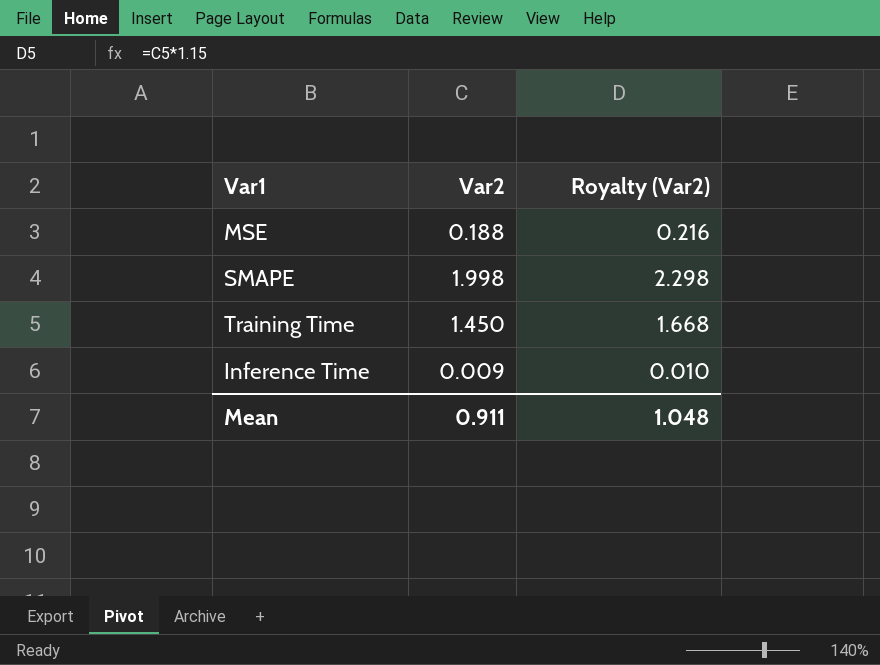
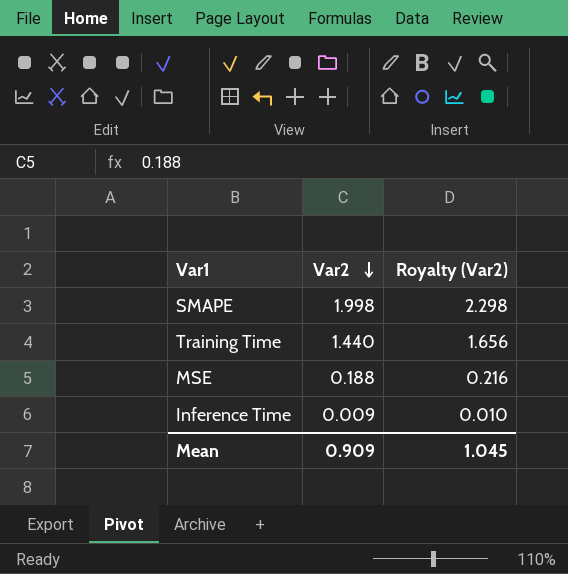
row order: none -> Var2 descending
Training Time | Var2: 1.450 -> 1.440
Training Time | Royalty (Var2): 1.668 -> 1.656
Mean | Var2: 0.911 -> 0.909
Mean | Royalty (Var2): 1.048 -> 1.045

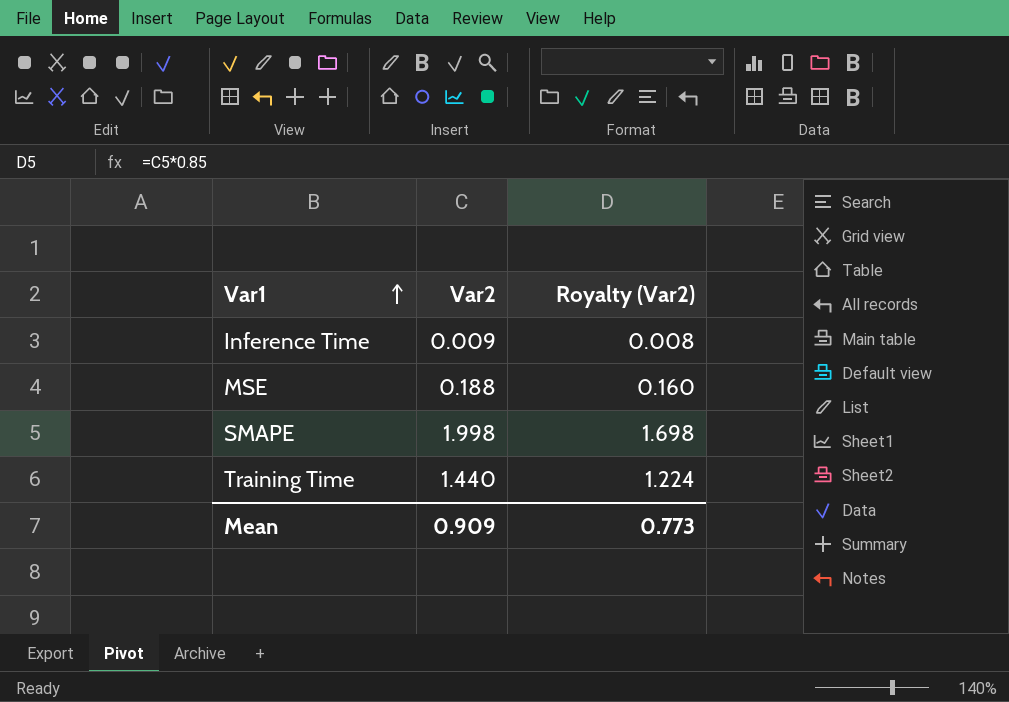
row order: Var2 descending -> Var1 ascending
column Royalty (Var2) | formula: [Var2] * 1.15 -> [Var2] * 0.85
Mean | Royalty (Var2): 1.045 -> 0.773

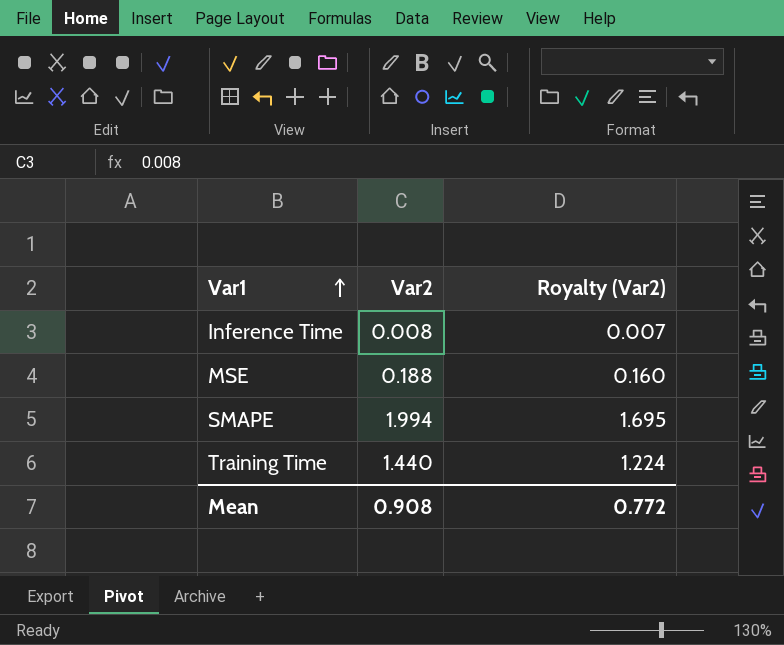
Inference Time | Var2: 0.009 -> 0.008
Inference Time | Royalty (Var2): 0.008 -> 0.007
SMAPE | Var2: 1.998 -> 1.994
SMAPE | Royalty (Var2): 1.698 -> 1.695
Mean | Var2: 0.909 -> 0.908
Mean | Royalty (Var2): 0.773 -> 0.772

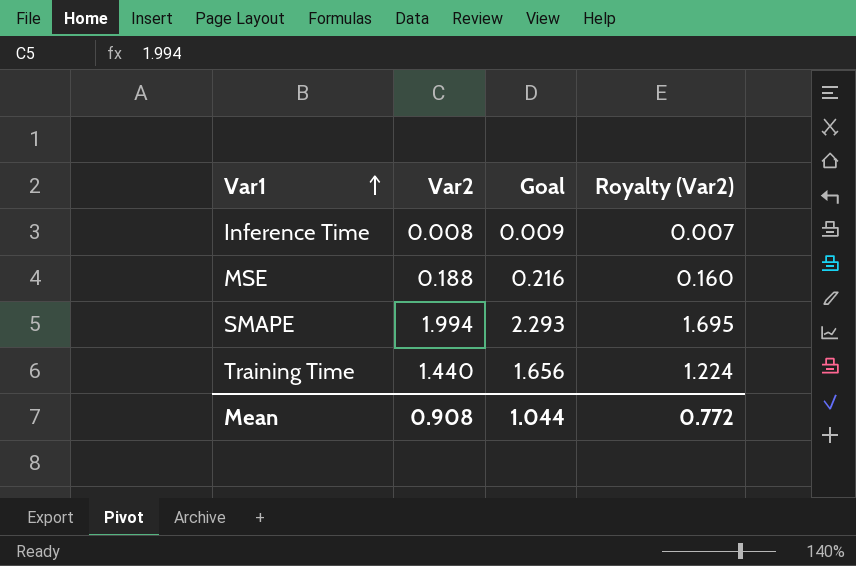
column Goal | formula: none -> [Var2] * 1.15

